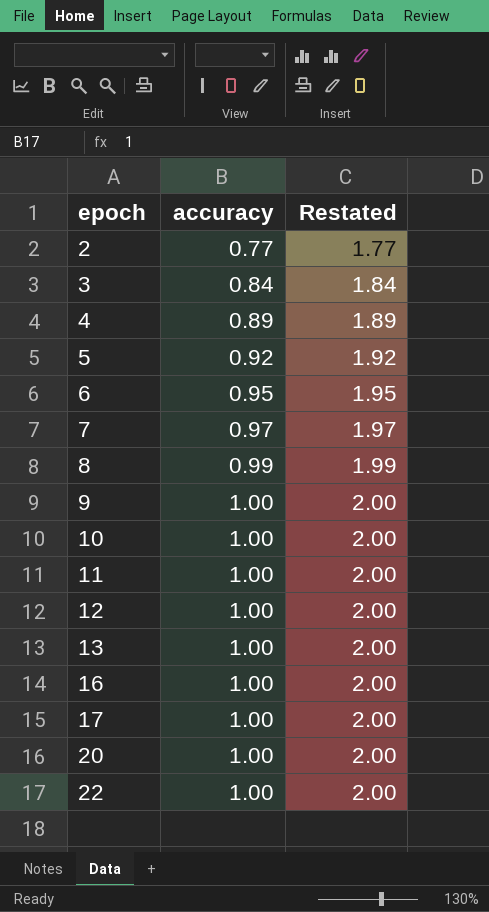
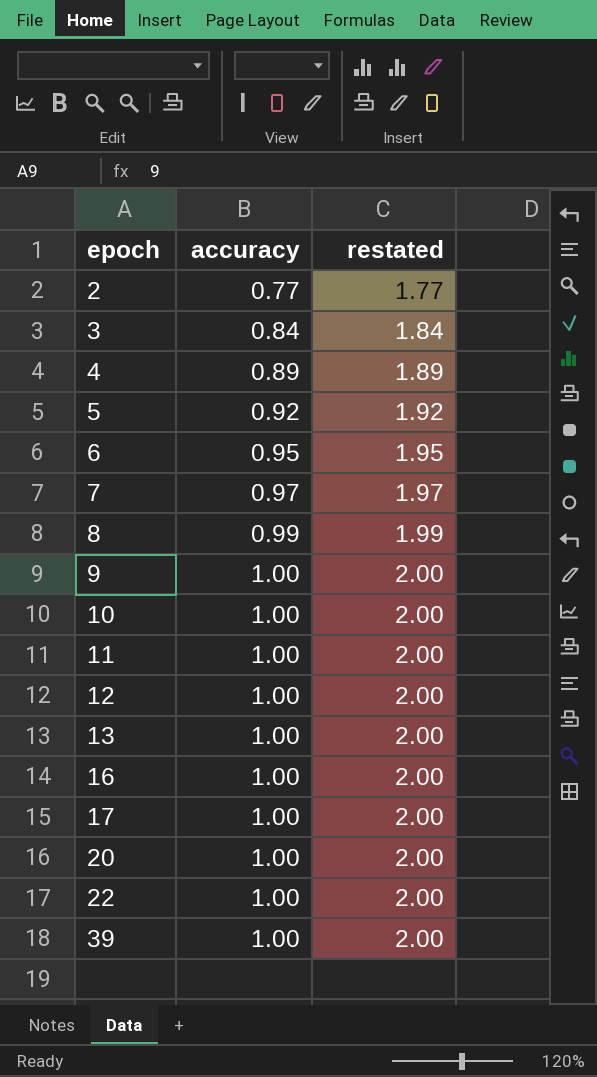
column name: Restated -> restated
row 39: none -> 1.00 | 2.00

